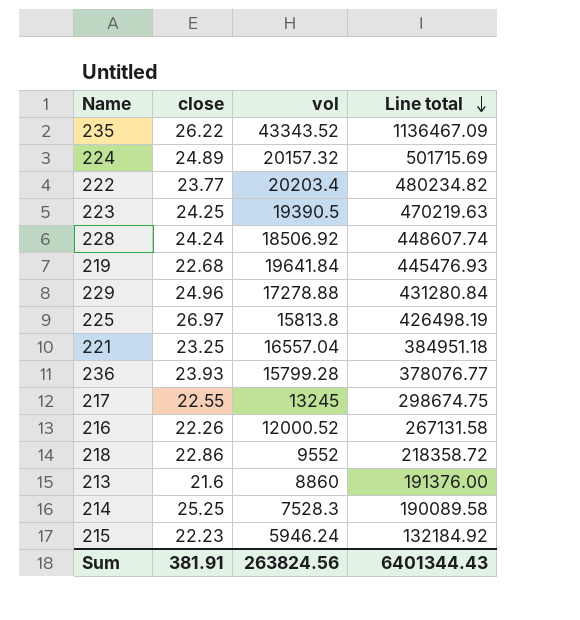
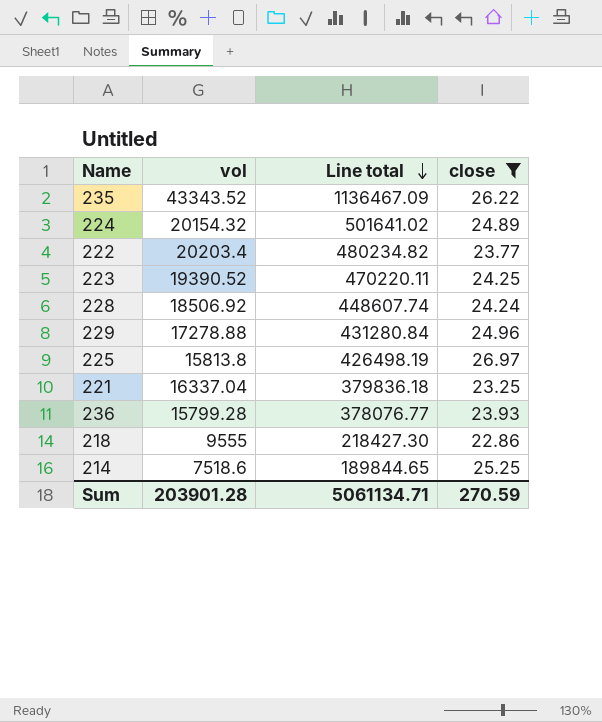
filter: none -> close >= 22.86
column close | position: 2 -> 4
224 | vol: 20157.32 -> 20154.32
224 | Line total: 501715.69 -> 501641.02
223 | vol: 19390.5 -> 19390.52
223 | Line total: 470219.63 -> 470220.11
221 | vol: 16557.04 -> 16337.04
221 | Line total: 384951.18 -> 379836.18
218 | vol: 9552 -> 9555
218 | Line total: 218358.72 -> 218427.30
214 | vol: 7528.3 -> 7518.6
214 | Line total: 190089.58 -> 189844.65
Sum | vol: 263824.56 -> 203901.28
Sum | Line total: 6401344.43 -> 5061134.71
Sum | close: 381.91 -> 270.59

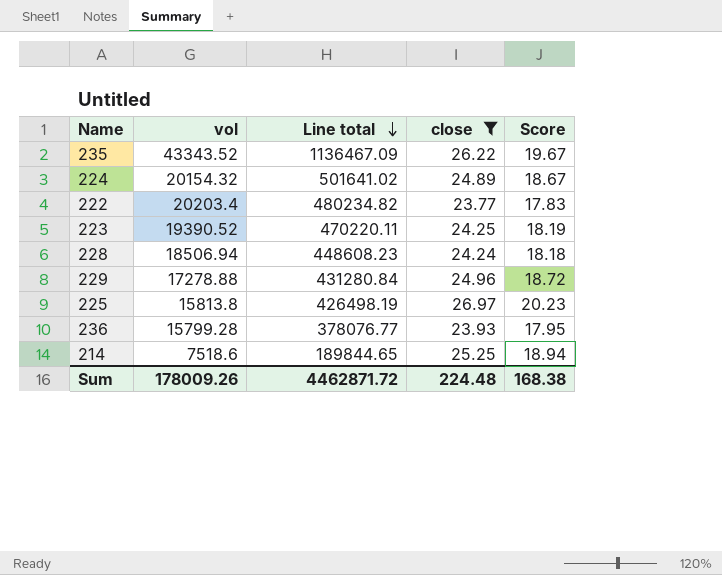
column Score | formula: none -> [close] * 0.75
row 221: 16337.04 | 379836.18 | 23.25 -> none
row 218: 9555 | 218427.30 | 22.86 -> none
228 | vol: 18506.92 -> 18506.94
228 | Line total: 448607.74 -> 448608.23
Sum | vol: 203901.28 -> 178009.26
Sum | Line total: 5061134.71 -> 4462871.72
Sum | close: 270.59 -> 224.48

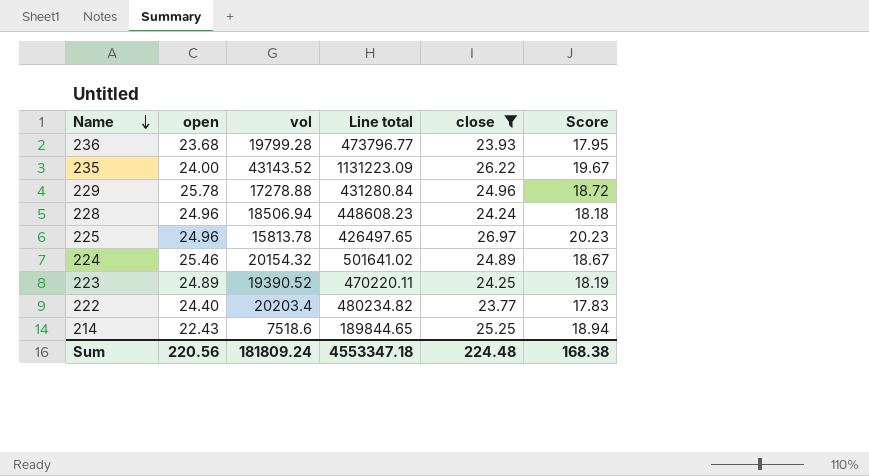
row order: Line total descending -> Name descending
column open | position: none -> 2
236 | vol: 15799.28 -> 19799.28
236 | Line total: 378076.77 -> 473796.77
235 | vol: 43343.52 -> 43143.52
235 | Line total: 1136467.09 -> 1131223.09
225 | vol: 15813.8 -> 15813.78
225 | Line total: 426498.19 -> 426497.65
Sum | vol: 178009.26 -> 181809.24
Sum | Line total: 4462871.72 -> 4553347.18

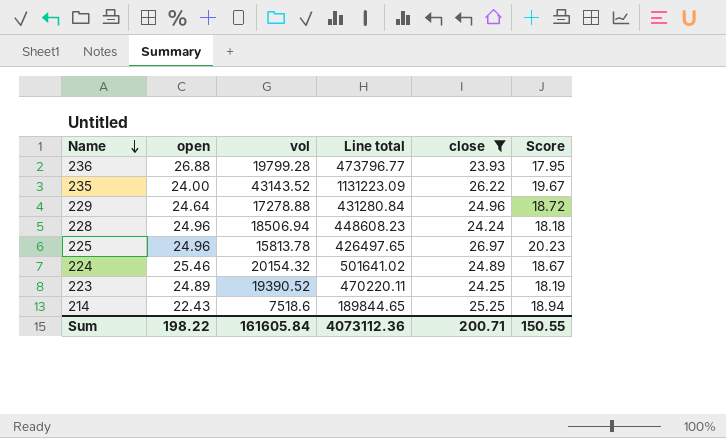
row 222: 24.40 | 20203.4 | 480234.82 | 23.77 | 17.83 -> none
236 | open: 23.68 -> 26.88
229 | open: 25.78 -> 24.64
Sum | open: 220.56 -> 198.22
Sum | vol: 181809.24 -> 161605.84
Sum | Line total: 4553347.18 -> 4073112.36
Sum | close: 224.48 -> 200.71
Sum | Score: 168.38 -> 150.55

